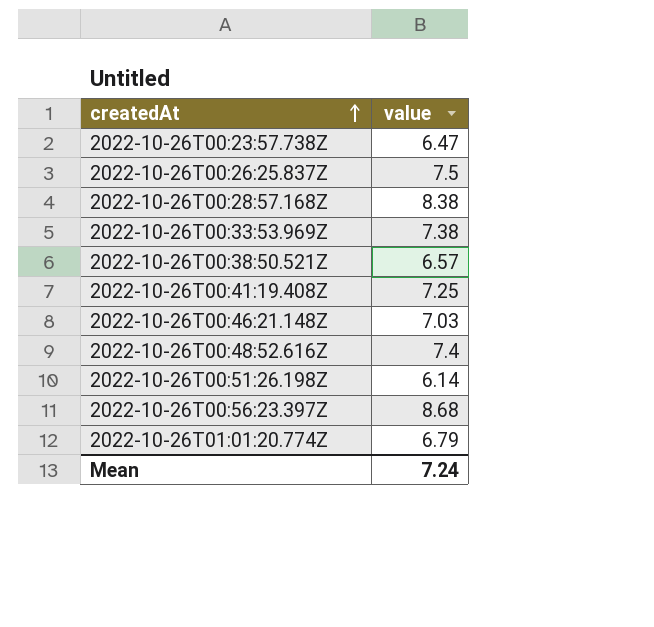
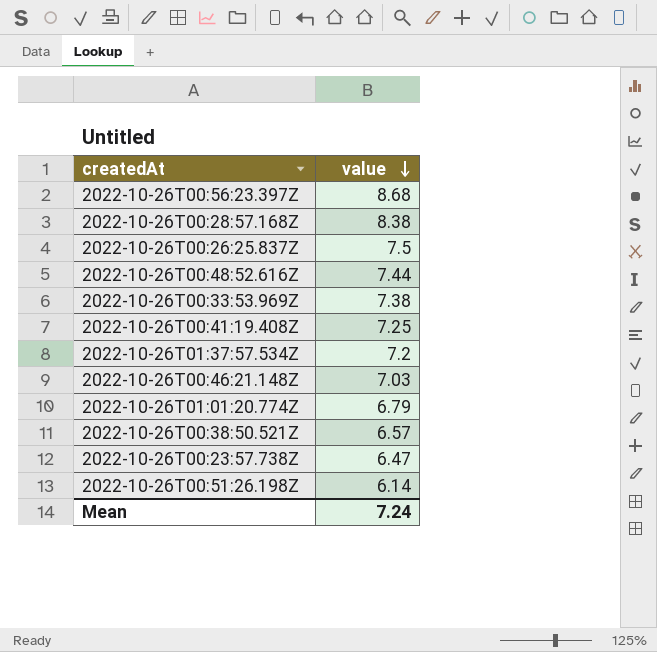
row order: createdAt ascending -> value descending
2022-10-26T00:48:52.616Z | value: 7.4 -> 7.44
row 2022-10-26T01:37:57.534Z: none -> 7.2

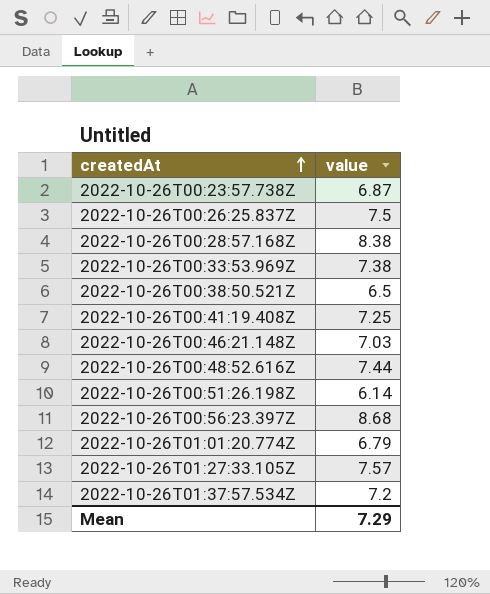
row order: value descending -> createdAt ascending
2022-10-26T00:23:57.738Z | value: 6.47 -> 6.87
2022-10-26T00:38:50.521Z | value: 6.57 -> 6.5
row 2022-10-26T01:27:33.105Z: none -> 7.57
Mean | value: 7.24 -> 7.29

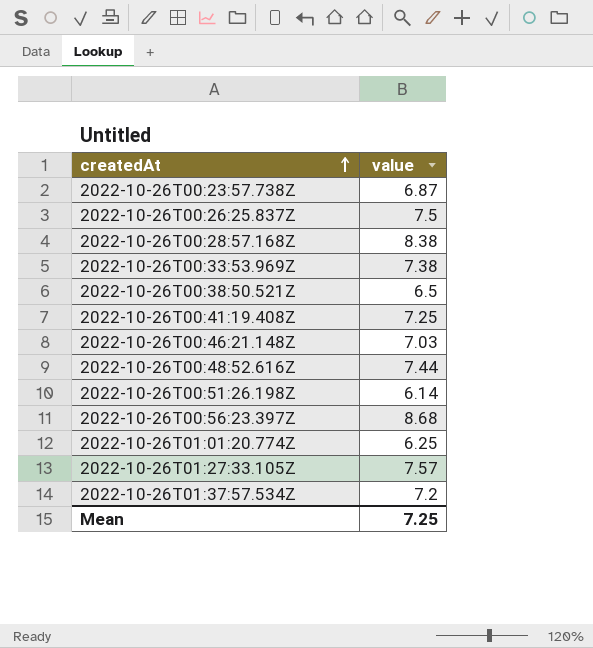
2022-10-26T01:01:20.774Z | value: 6.79 -> 6.25
Mean | value: 7.29 -> 7.25

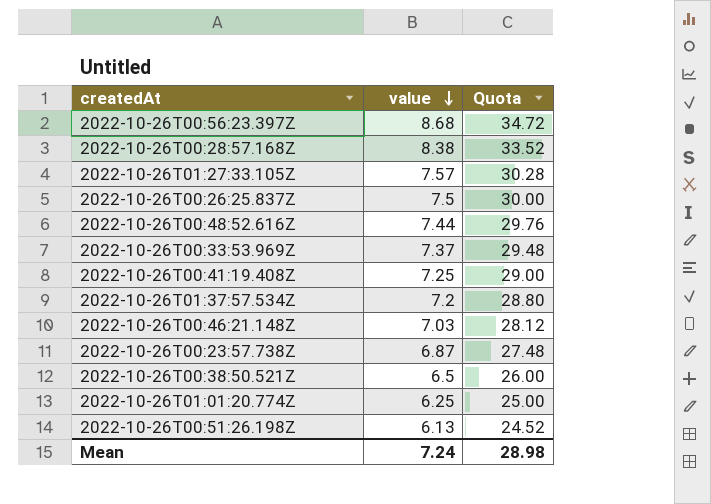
row order: createdAt ascending -> value descending
column Quota | formula: none -> [value] * 4
2022-10-26T00:33:53.969Z | value: 7.38 -> 7.37
2022-10-26T00:51:26.198Z | value: 6.14 -> 6.13
Mean | value: 7.25 -> 7.24

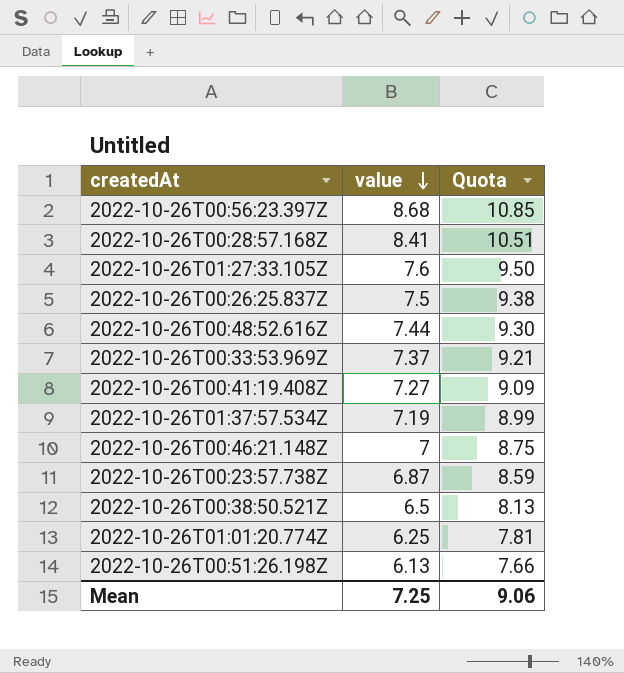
column Quota | formula: [value] * 4 -> [value] * 1.25
2022-10-26T00:28:57.168Z | value: 8.38 -> 8.41
2022-10-26T01:27:33.105Z | value: 7.57 -> 7.6
2022-10-26T00:41:19.408Z | value: 7.25 -> 7.27
2022-10-26T01:37:57.534Z | value: 7.2 -> 7.19
2022-10-26T00:46:21.148Z | value: 7.03 -> 7
Mean | value: 7.24 -> 7.25
Mean | Quota: 28.98 -> 9.06

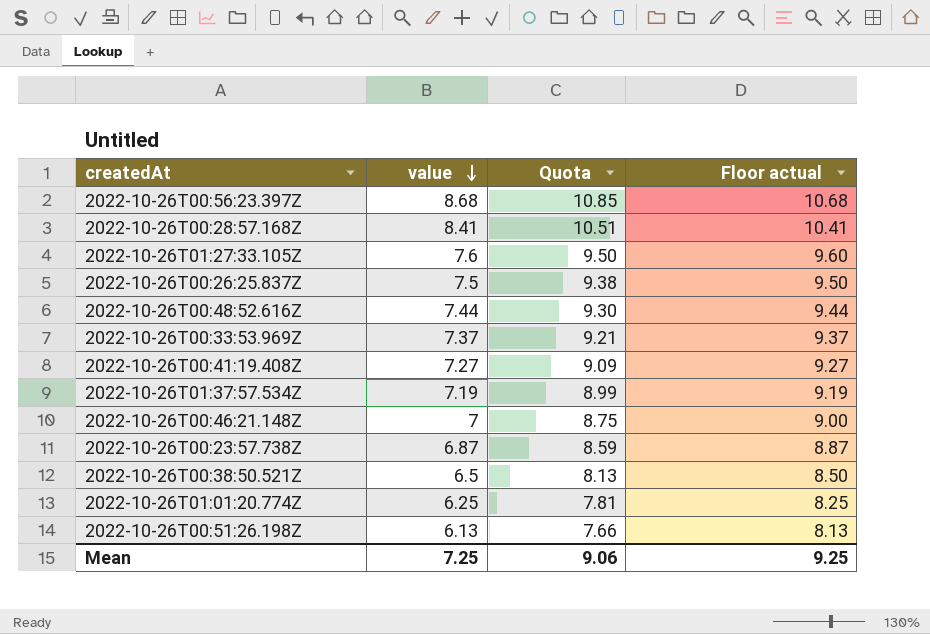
column Floor actual | formula: none -> [value] + 2

